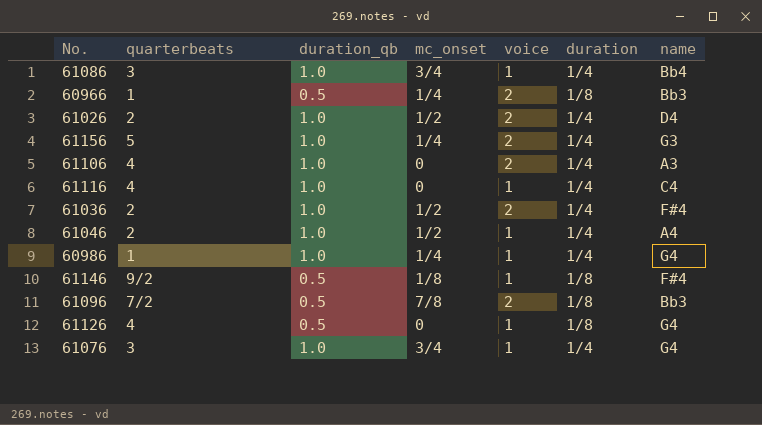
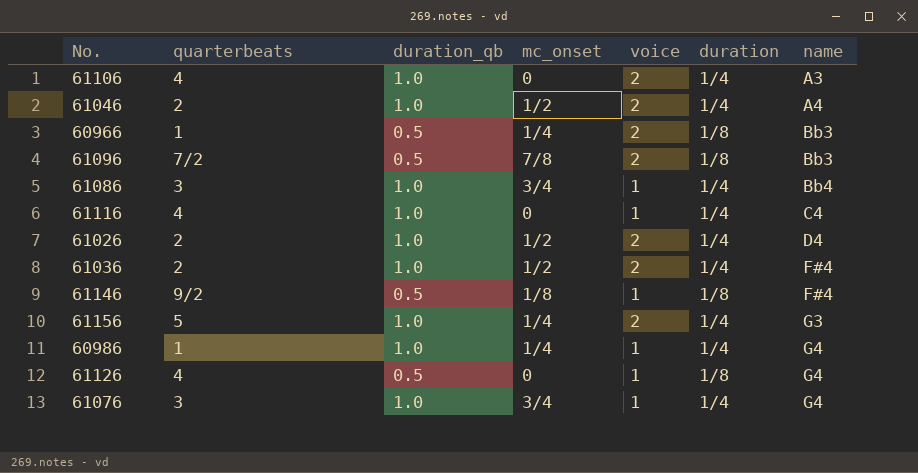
row order: none -> name ascending
61046 | voice: 1 -> 2

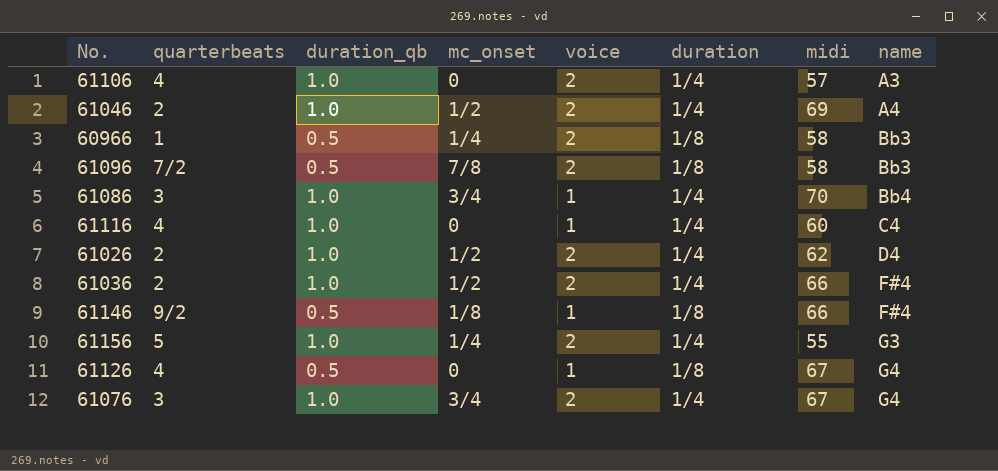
column midi | position: none -> 7
row 60986: 1 | 1.0 | 1/4 | 1 | 1/4 | G4 -> none
61076 | voice: 1 -> 2

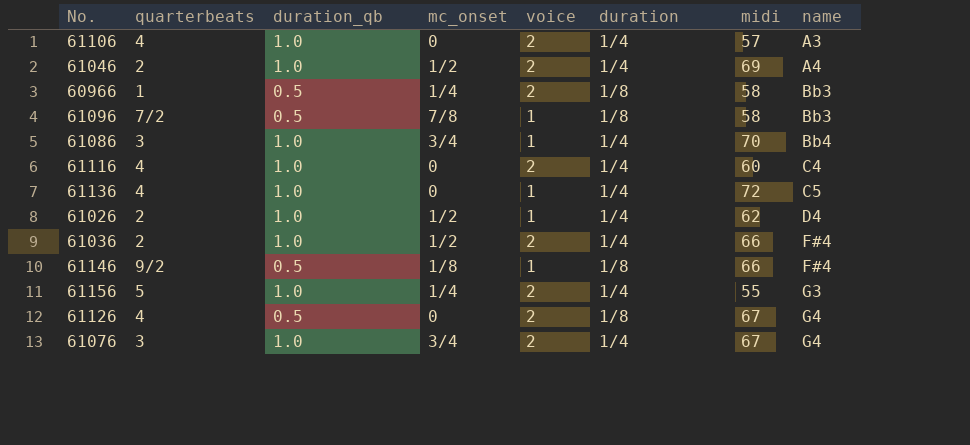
61096 | voice: 2 -> 1
61116 | voice: 1 -> 2
row 61136: none -> 4 | 1.0 | 0 | 1 | 1/4 | 72 | C5
61026 | voice: 2 -> 1
61126 | voice: 1 -> 2

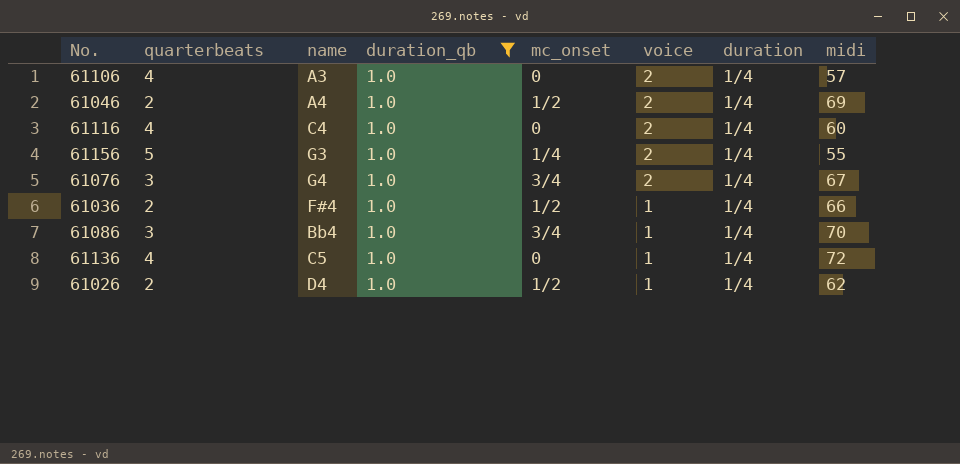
filter: none -> duration_qb = 1.0
row order: name ascending -> voice descending
column name | position: 8 -> 3
61036 | voice: 2 -> 1

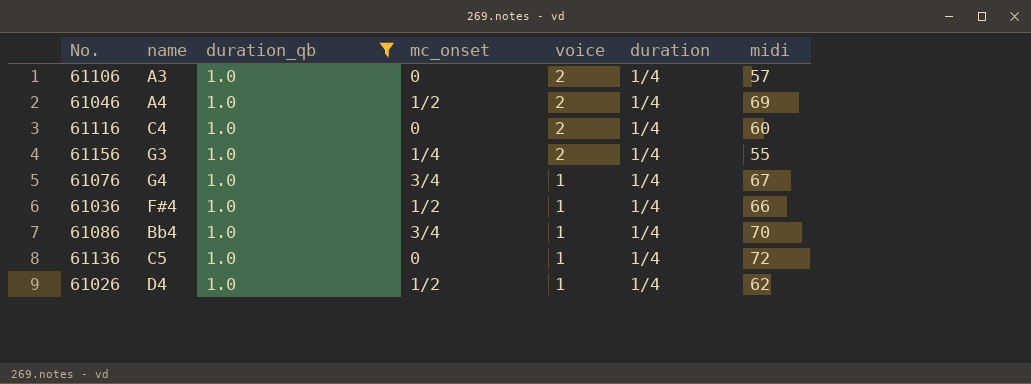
column quarterbeats | position: 2 -> none
61076 | voice: 2 -> 1

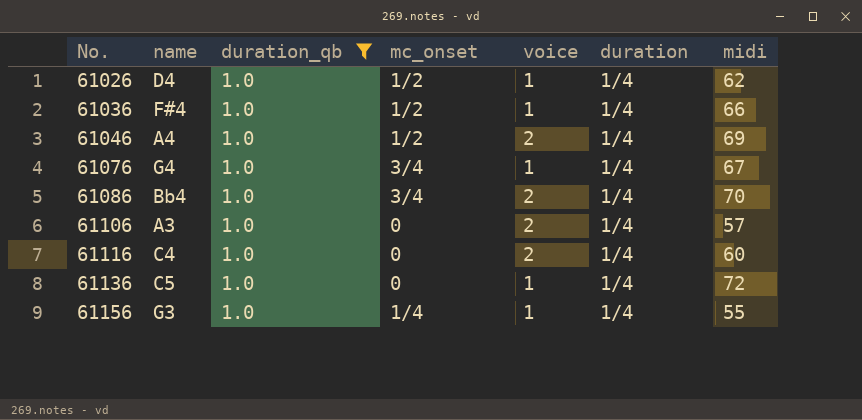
row order: voice descending -> No. ascending
61086 | voice: 1 -> 2
61156 | voice: 2 -> 1

